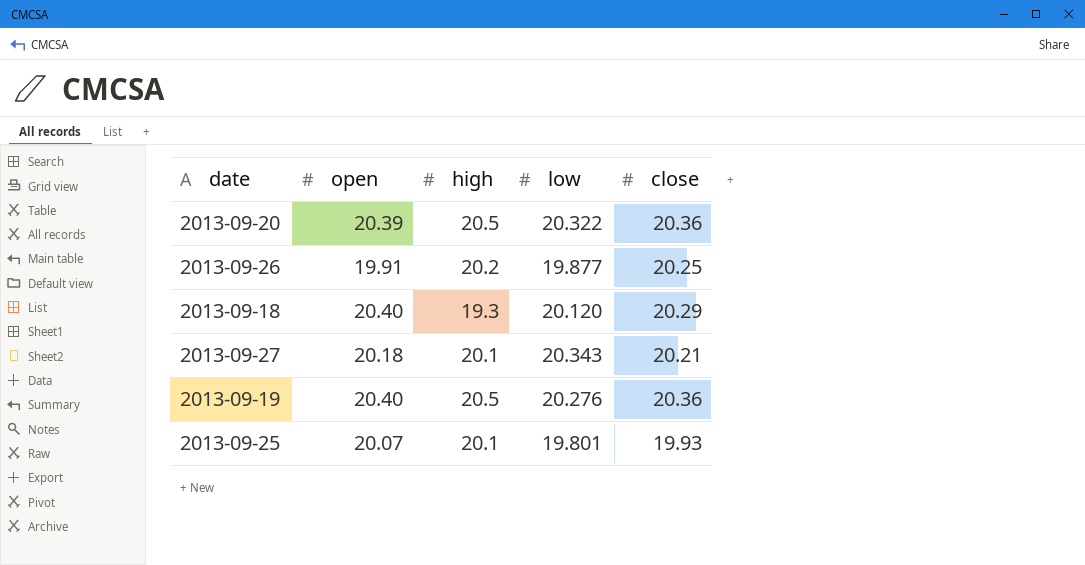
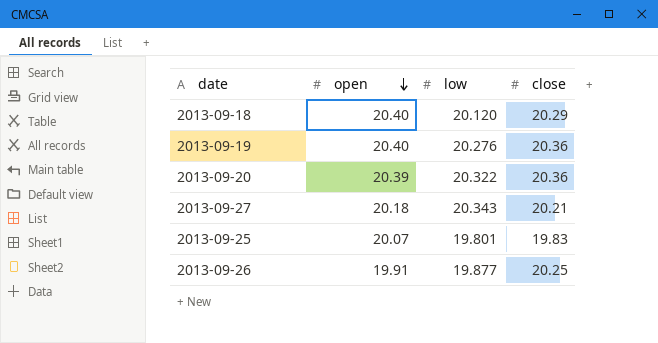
row order: none -> open descending
column high | position: 3 -> none
2013-09-25 | close: 19.93 -> 19.83

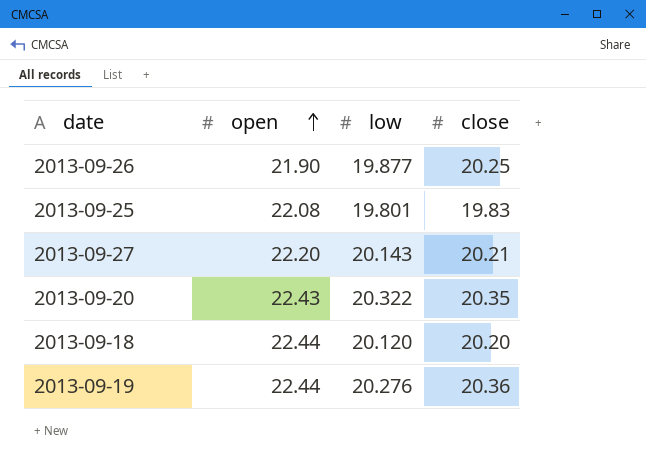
row order: open descending -> open ascending
2013-09-26 | open: 19.91 -> 21.90
2013-09-25 | open: 20.07 -> 22.08
2013-09-27 | open: 20.18 -> 22.20
2013-09-27 | low: 20.343 -> 20.143
2013-09-20 | open: 20.39 -> 22.43
2013-09-20 | close: 20.36 -> 20.35
2013-09-18 | open: 20.40 -> 22.44
2013-09-18 | close: 20.29 -> 20.20
2013-09-19 | open: 20.40 -> 22.44

